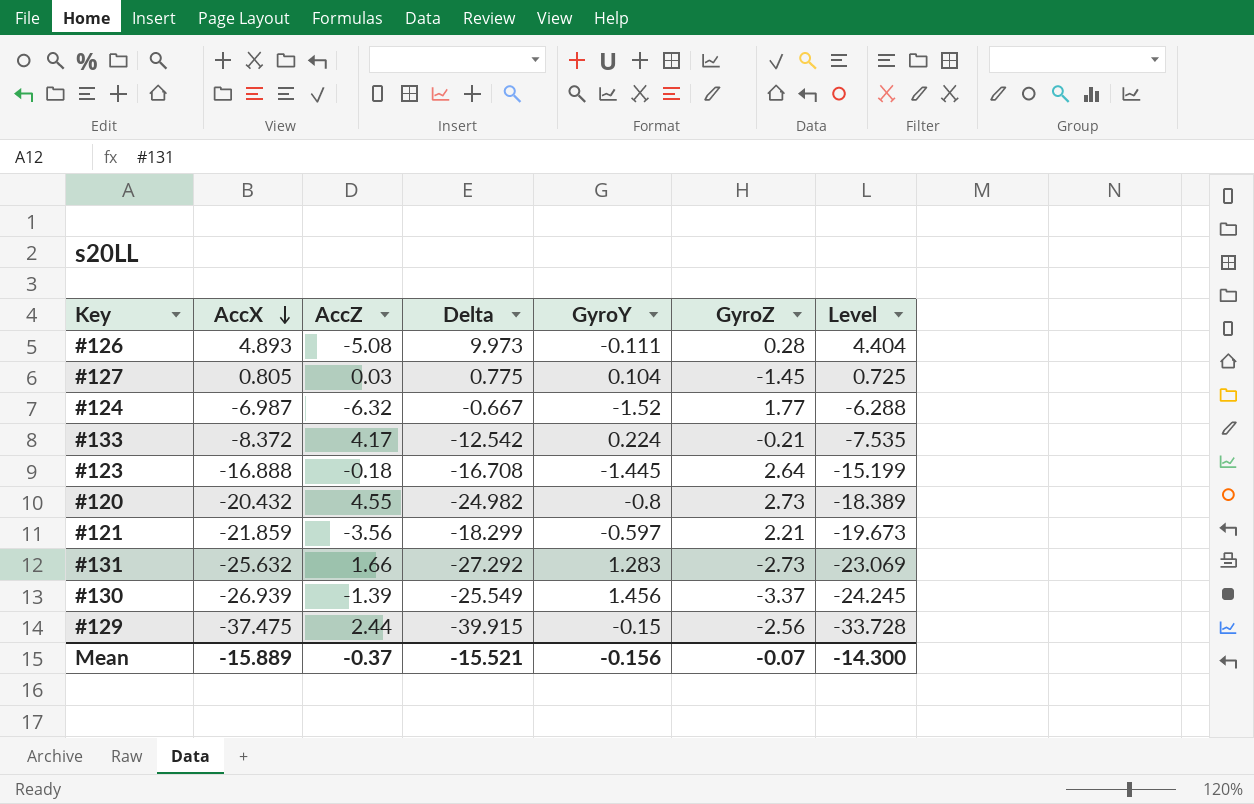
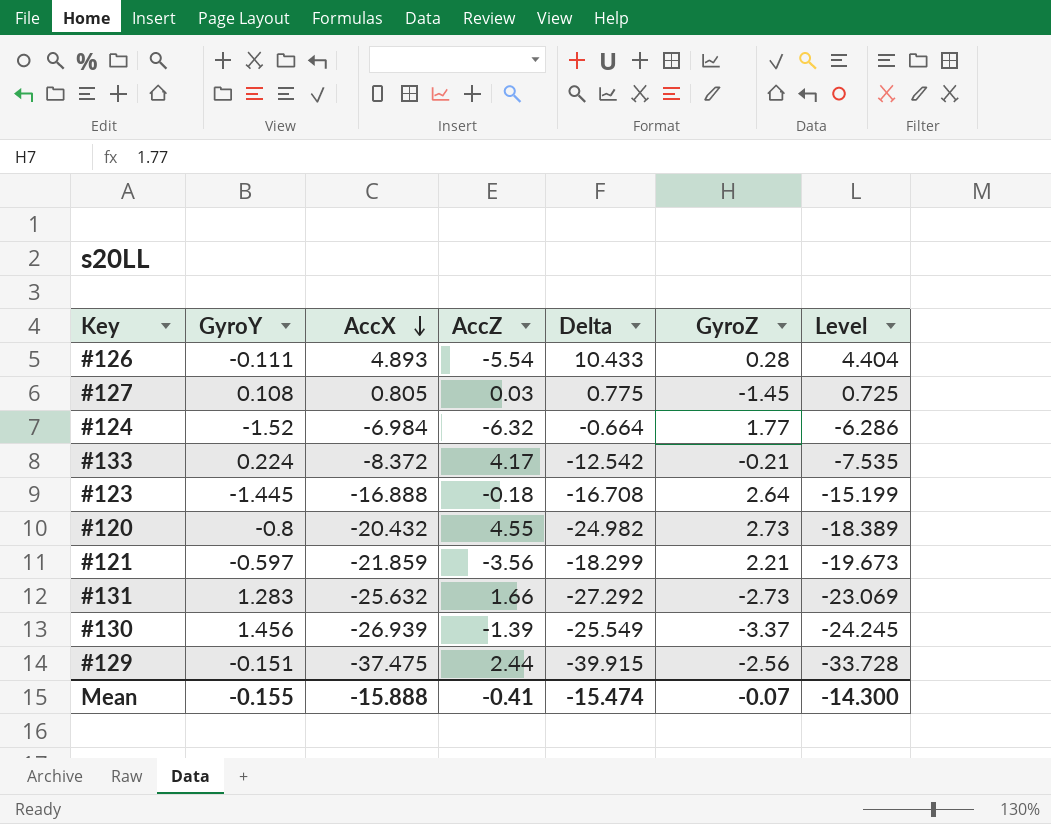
column GyroY | position: 5 -> 2
#126 | AccZ: -5.08 -> -5.54
#126 | Delta: 9.973 -> 10.433
#127 | GyroY: 0.104 -> 0.108
#124 | AccX: -6.987 -> -6.984
#124 | Delta: -0.667 -> -0.664
#124 | Level: -6.288 -> -6.286
#129 | GyroY: -0.15 -> -0.151
Mean | GyroY: -0.156 -> -0.155
Mean | AccX: -15.889 -> -15.888
Mean | AccZ: -0.37 -> -0.41
Mean | Delta: -15.521 -> -15.474

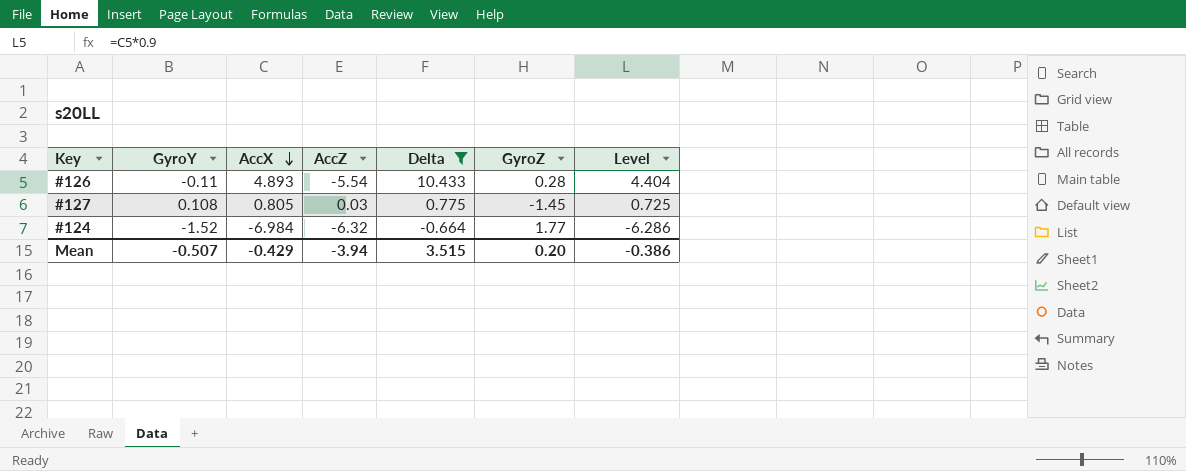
filter: none -> Delta >= -0.664
#126 | GyroY: -0.111 -> -0.11
Mean | GyroY: -0.155 -> -0.507
Mean | AccX: -15.888 -> -0.429
Mean | AccZ: -0.41 -> -3.94
Mean | Delta: -15.474 -> 3.515
Mean | GyroZ: -0.07 -> 0.20
Mean | Level: -14.300 -> -0.386

